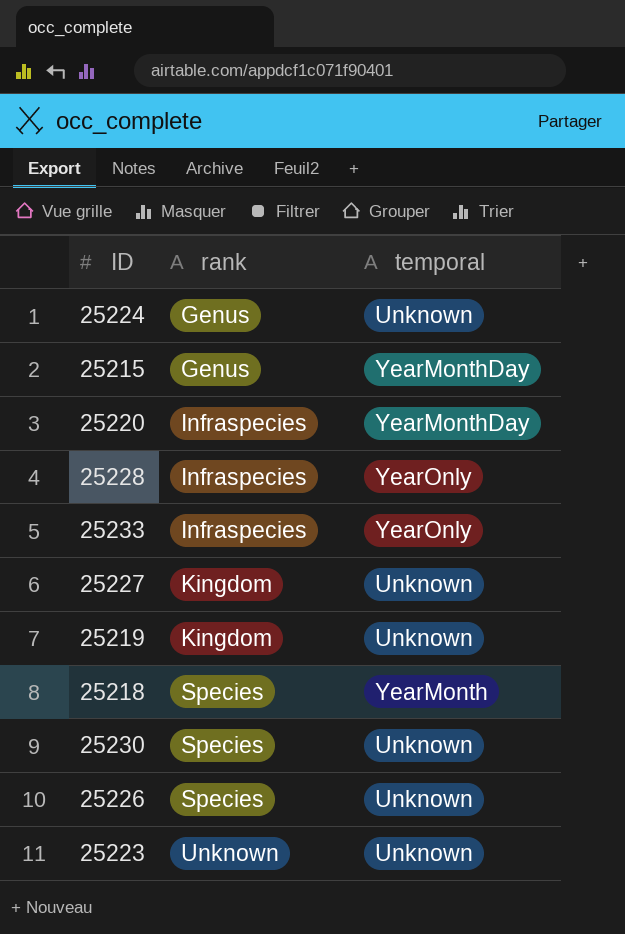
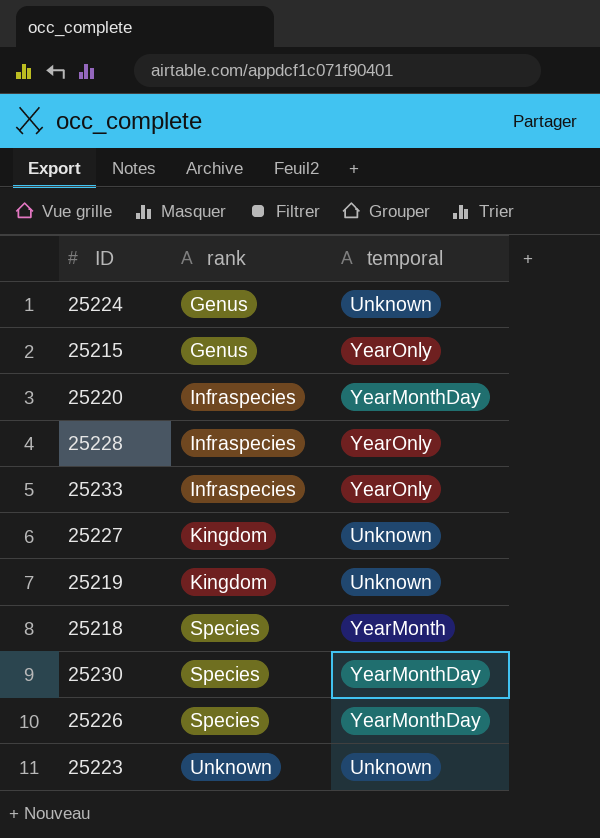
25215 | temporal: YearMonthDay -> YearOnly
25230 | temporal: Unknown -> YearMonthDay
25226 | temporal: Unknown -> YearMonthDay

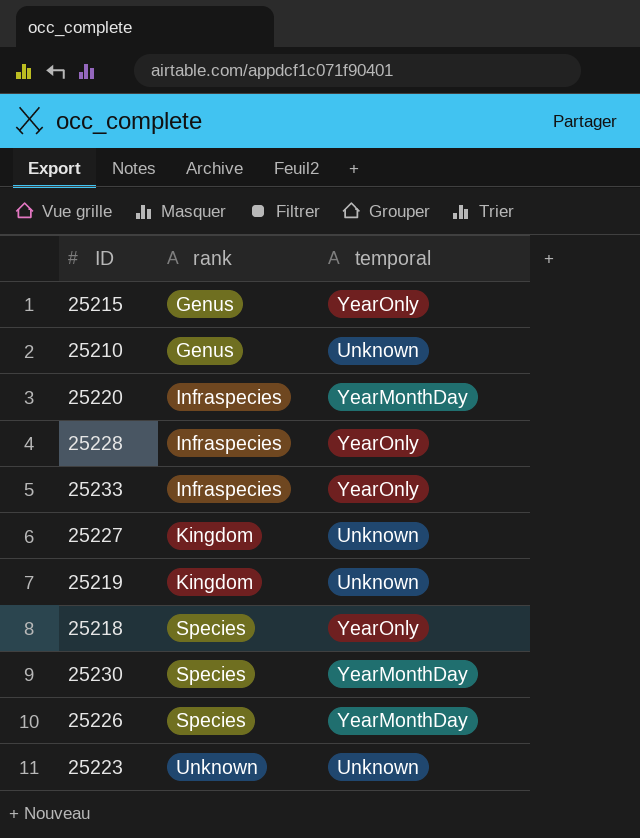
row 25224: Genus | Unknown -> none
row 25210: none -> Genus | Unknown
25218 | temporal: YearMonth -> YearOnly

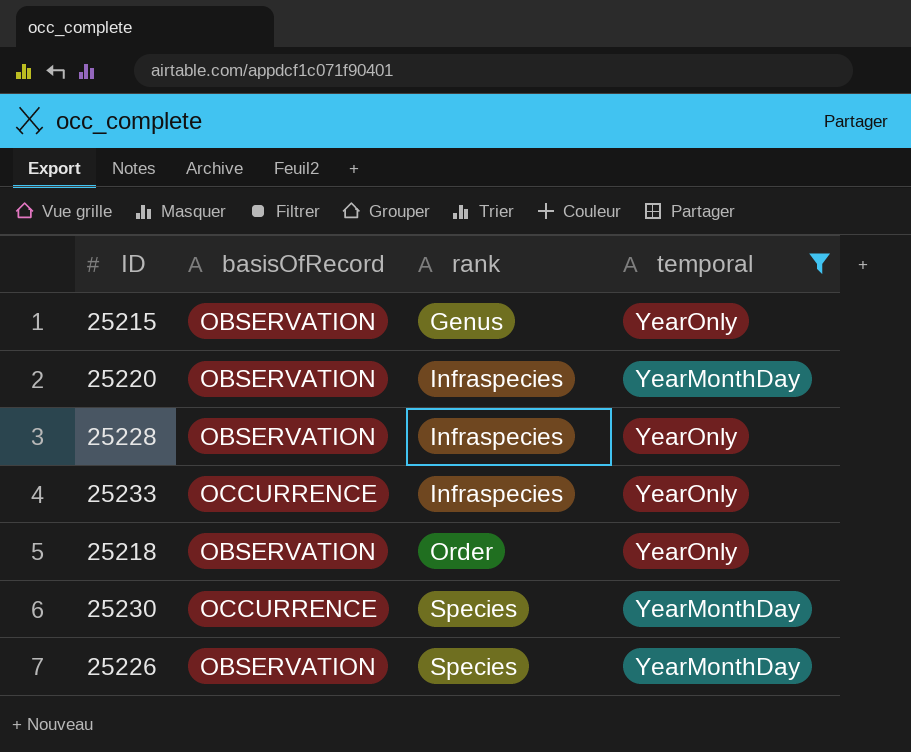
filter: none -> temporal != Unknown
column basisOfRecord | position: none -> 2
25218 | rank: Species -> Order

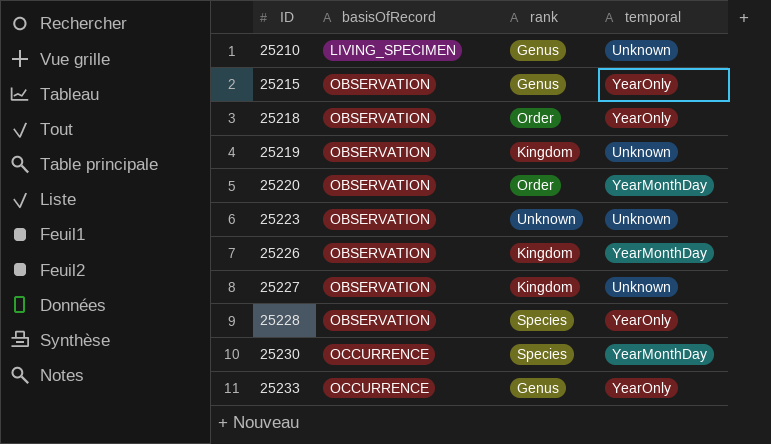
filter: temporal != Unknown -> none
row order: rank ascending -> ID ascending
25220 | rank: Infraspecies -> Order
25226 | rank: Species -> Kingdom
25228 | rank: Infraspecies -> Species
25233 | rank: Infraspecies -> Genus

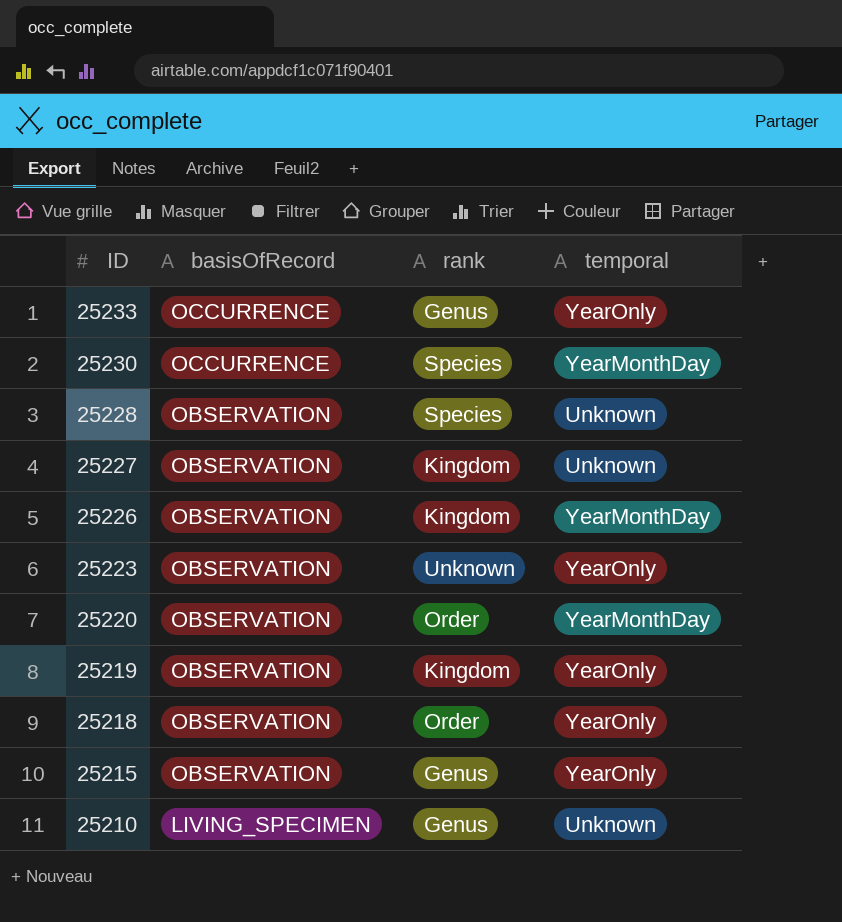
row order: ID ascending -> ID descending
25228 | temporal: YearOnly -> Unknown
25223 | temporal: Unknown -> YearOnly
25219 | temporal: Unknown -> YearOnly

